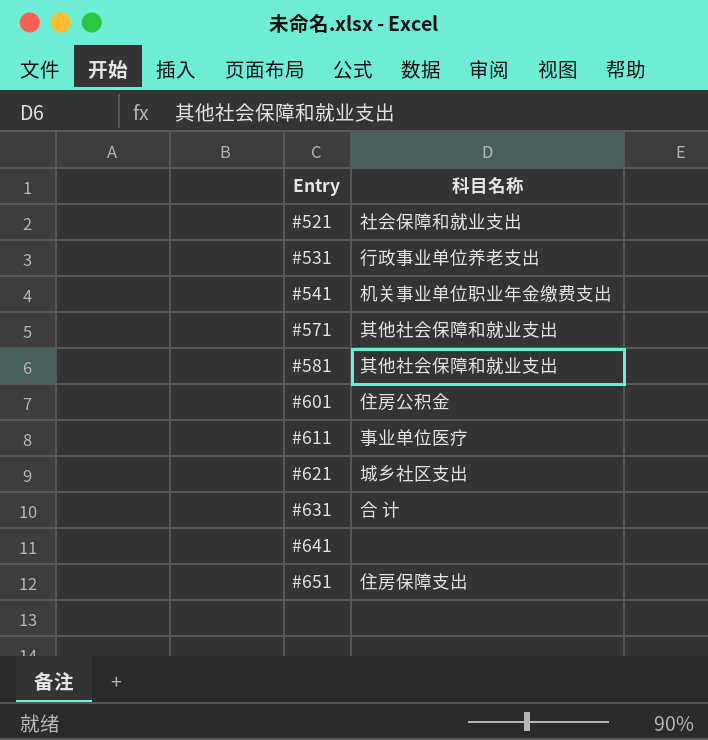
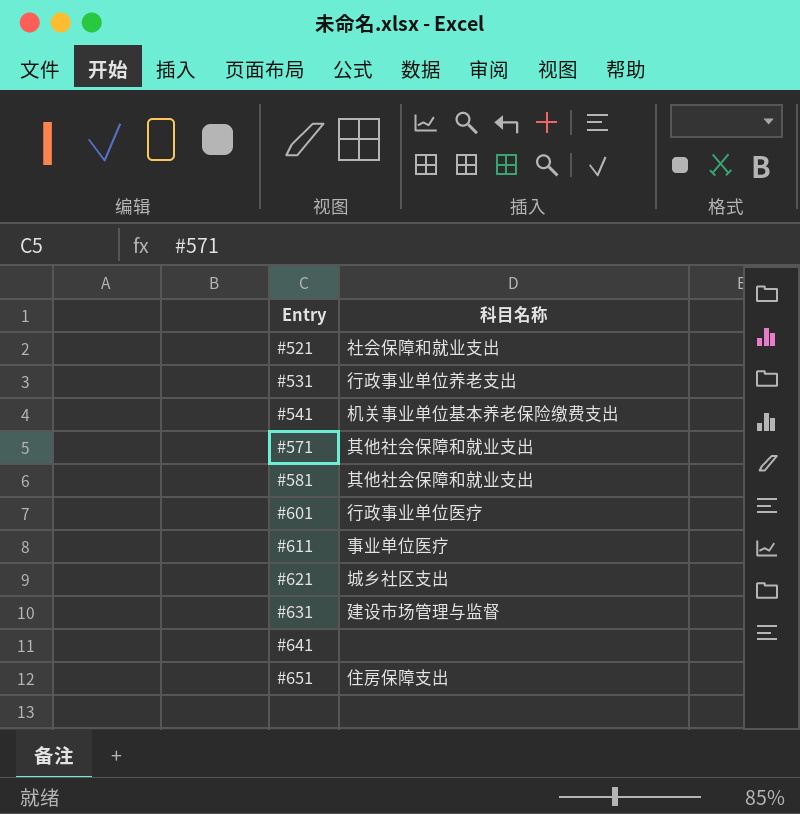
#541 | 科目名称: 机关事业单位职业年金缴费支出 -> 机关事业单位基本养老保险缴费支出
#601 | 科目名称: 住房公积金 -> 行政事业单位医疗
#631 | 科目名称: 合 计 -> 建设市场管理与监督

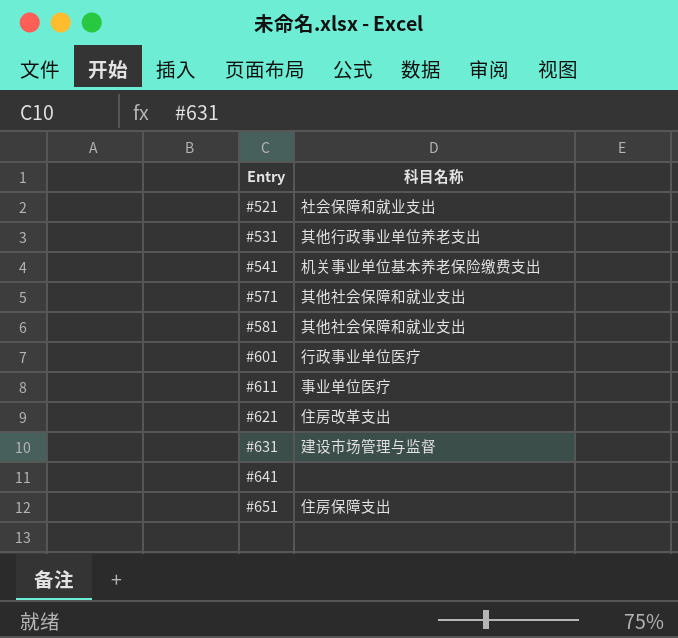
#531 | 科目名称: 行政事业单位养老支出 -> 其他行政事业单位养老支出
#621 | 科目名称: 城乡社区支出 -> 住房改革支出

